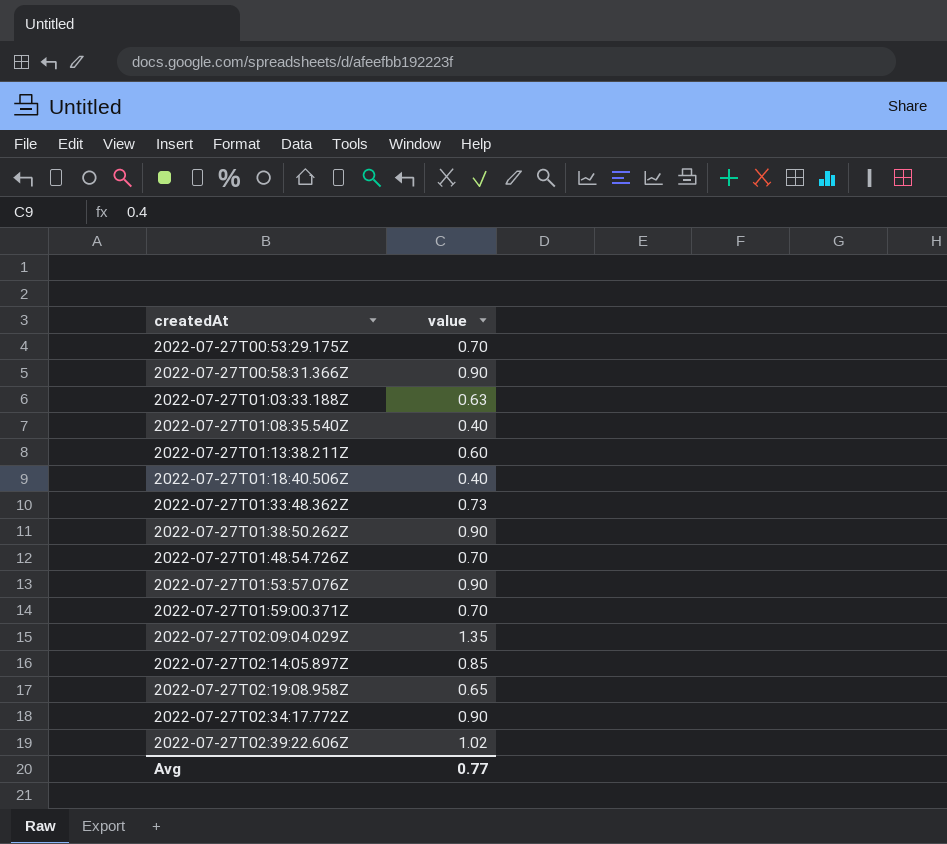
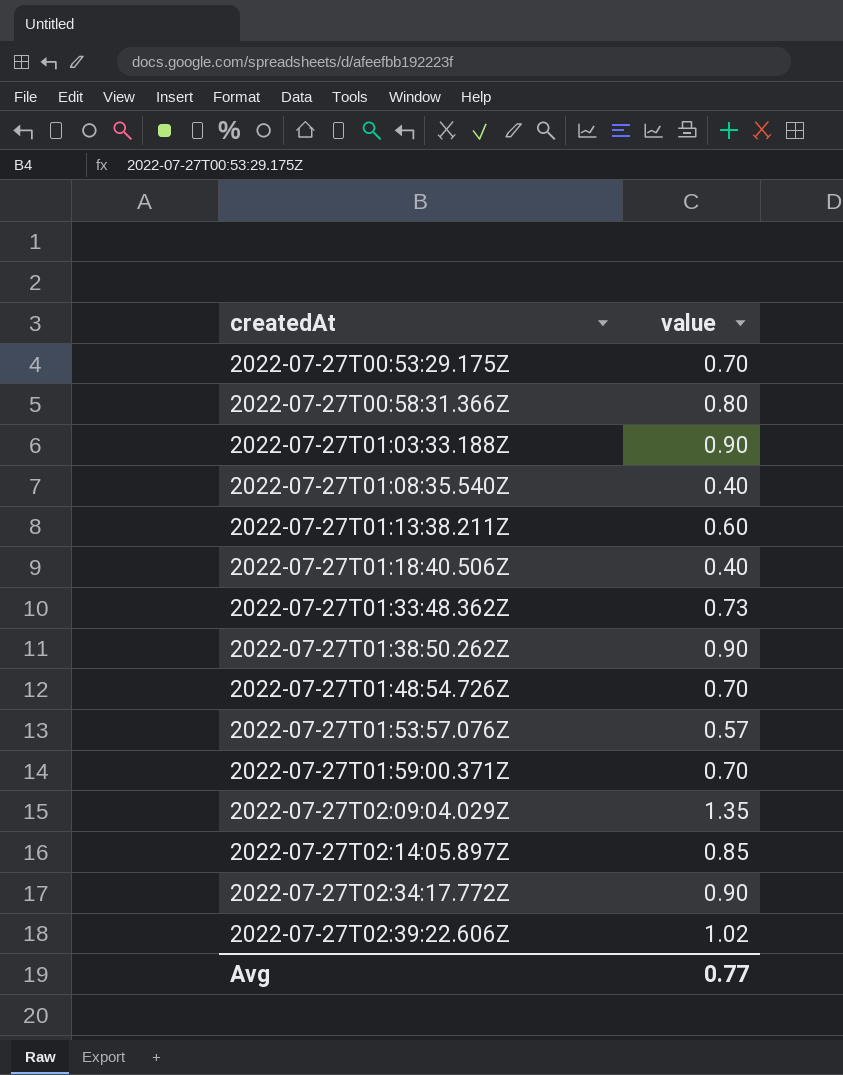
row 2022-07-27T02:19:08.958Z: 0.65 -> none
2022-07-27T00:58:31.366Z | value: 0.90 -> 0.80
2022-07-27T01:03:33.188Z | value: 0.63 -> 0.90
2022-07-27T01:53:57.076Z | value: 0.90 -> 0.57

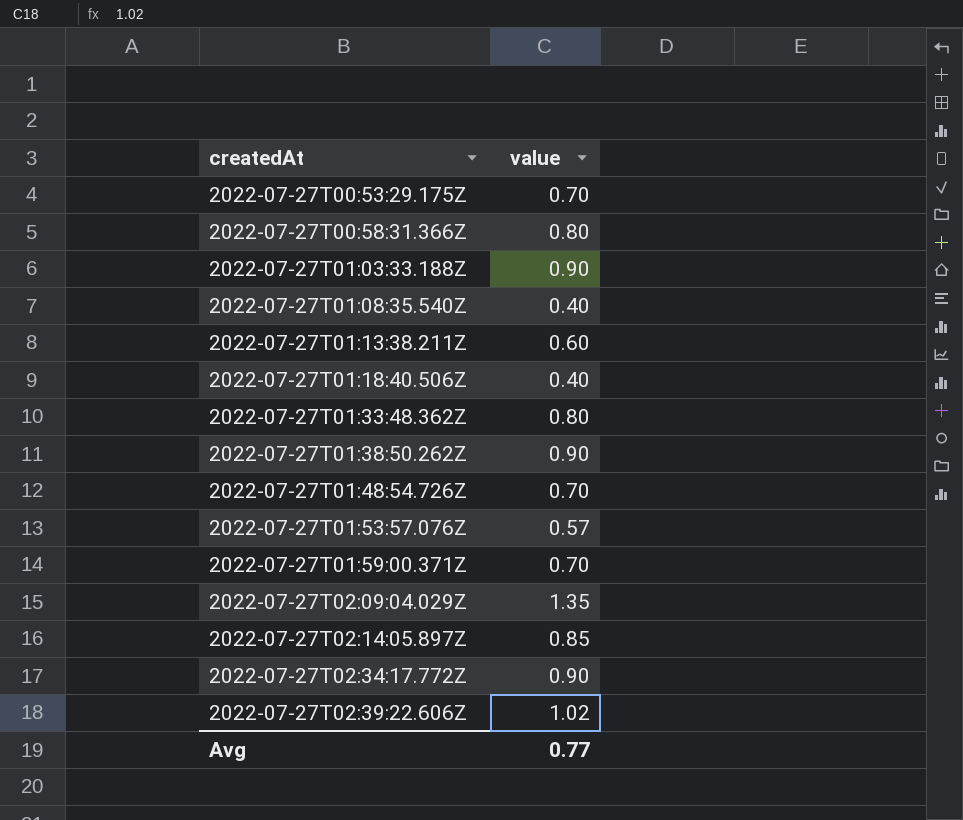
2022-07-27T01:33:48.362Z | value: 0.73 -> 0.80

